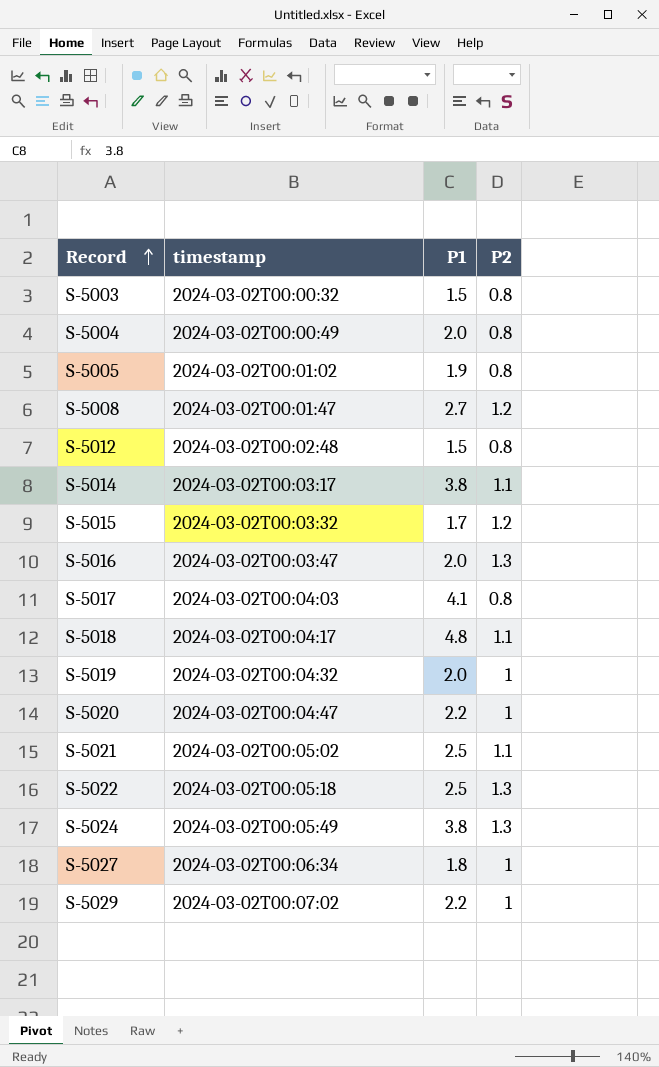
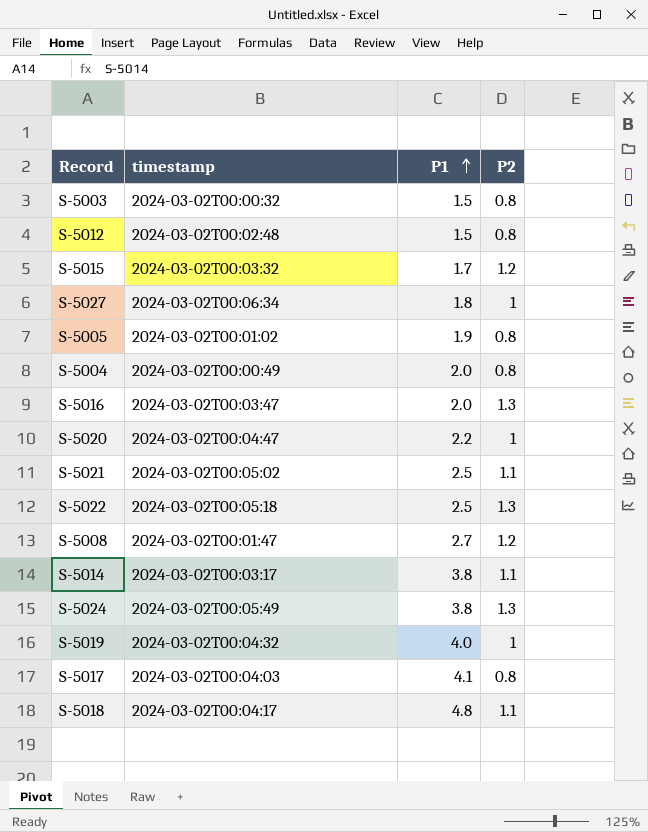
row order: Record ascending -> P1 ascending
row S-5029: 2024-03-02T00:07:02 | 2.2 | 1 -> none
S-5019 | P1: 2.0 -> 4.0

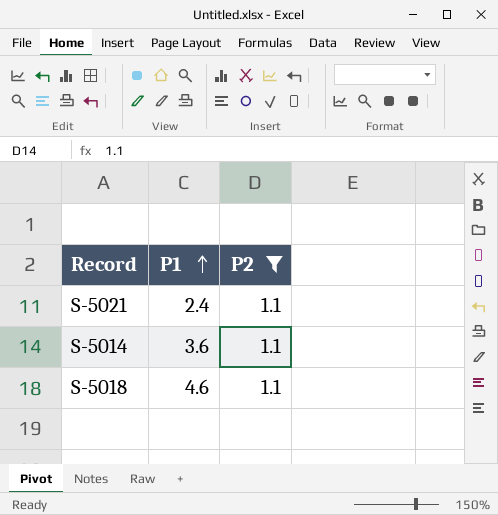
filter: none -> P2 = 1.1
column timestamp | position: 2 -> none
S-5021 | P1: 2.5 -> 2.4
S-5014 | P1: 3.8 -> 3.6
S-5018 | P1: 4.8 -> 4.6

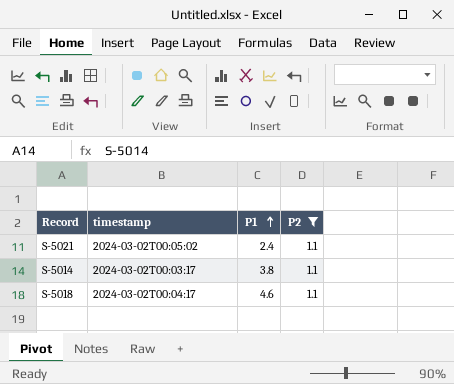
column timestamp | position: none -> 2
S-5014 | P1: 3.6 -> 3.8

